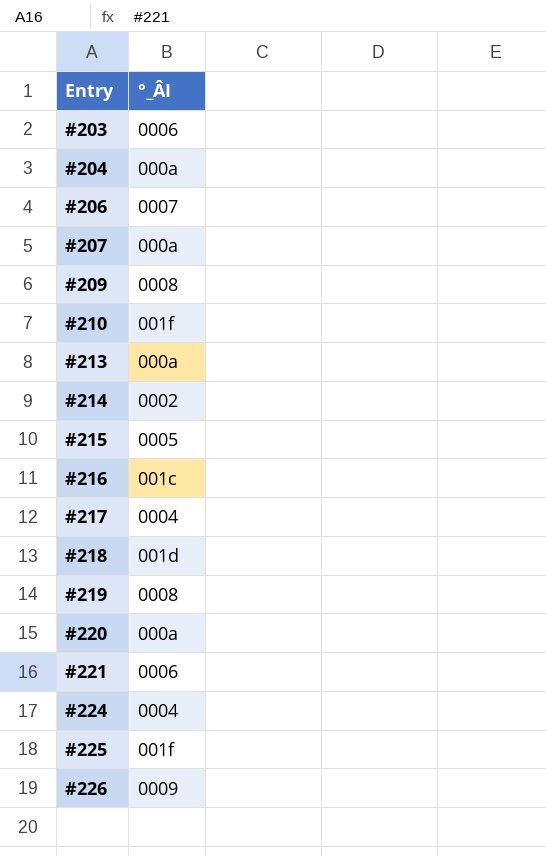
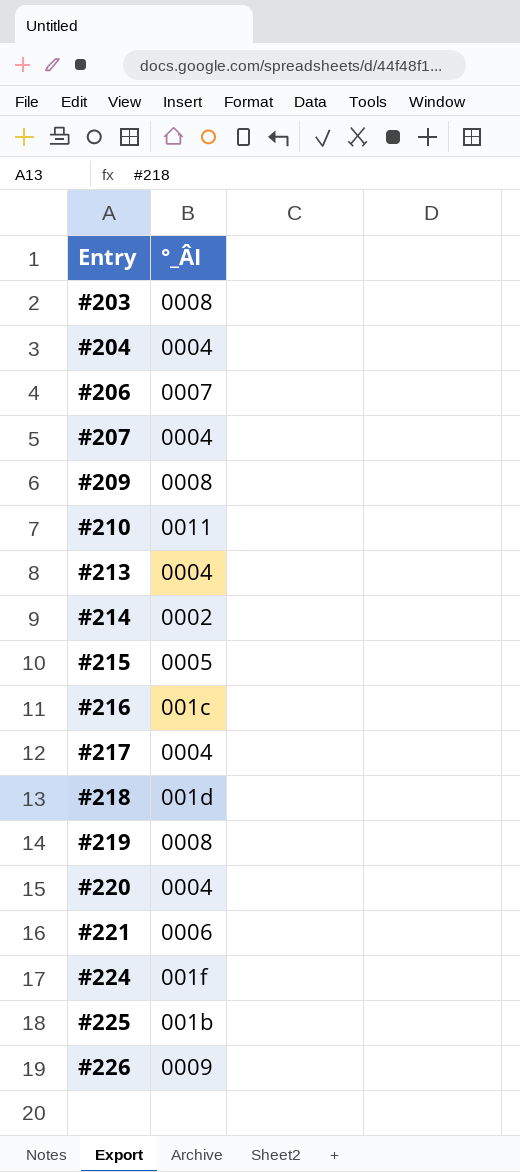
#203 | °_ÂI: 0006 -> 0008
#204 | °_ÂI: 000a -> 0004
#207 | °_ÂI: 000a -> 0004
#210 | °_ÂI: 001f -> 0011
#213 | °_ÂI: 000a -> 0004
#220 | °_ÂI: 000a -> 0004
#224 | °_ÂI: 0004 -> 001f
#225 | °_ÂI: 001f -> 001b

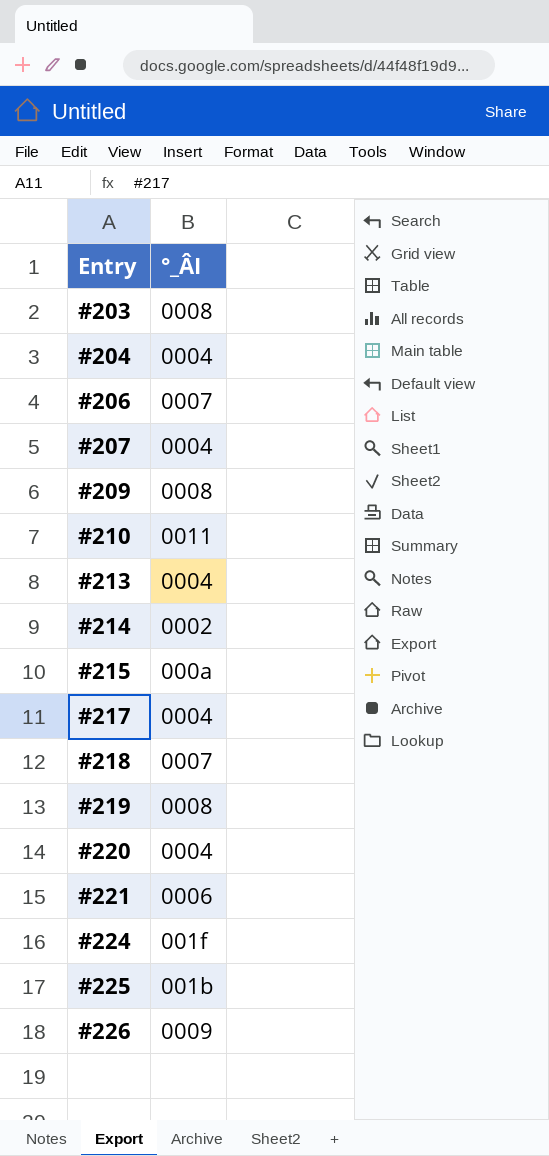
row #216: 001c -> none
#215 | °_ÂI: 0005 -> 000a
#218 | °_ÂI: 001d -> 0007

